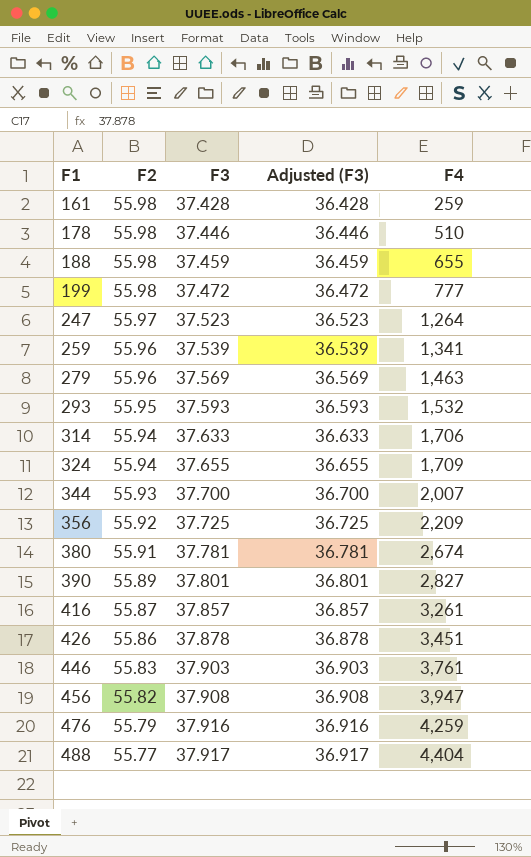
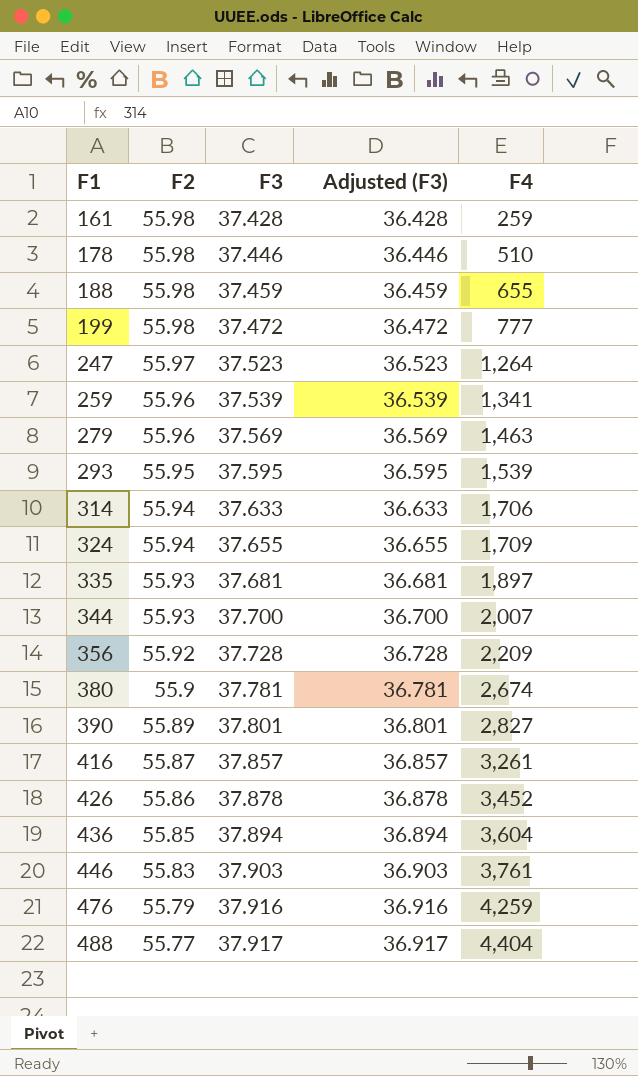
row 456: 55.82 | 37.908 | 36.908 | 3,947 -> none
293 | F3: 37.593 -> 37.595
293 | Adjusted (F3): 36.593 -> 36.595
293 | F4: 1,532 -> 1,539
row 335: none -> 55.93 | 37.681 | 36.681 | 1,897
356 | F3: 37.725 -> 37.728
356 | Adjusted (F3): 36.725 -> 36.728
380 | F2: 55.91 -> 55.9
426 | F4: 3,451 -> 3,452
row 436: none -> 55.85 | 37.894 | 36.894 | 3,604

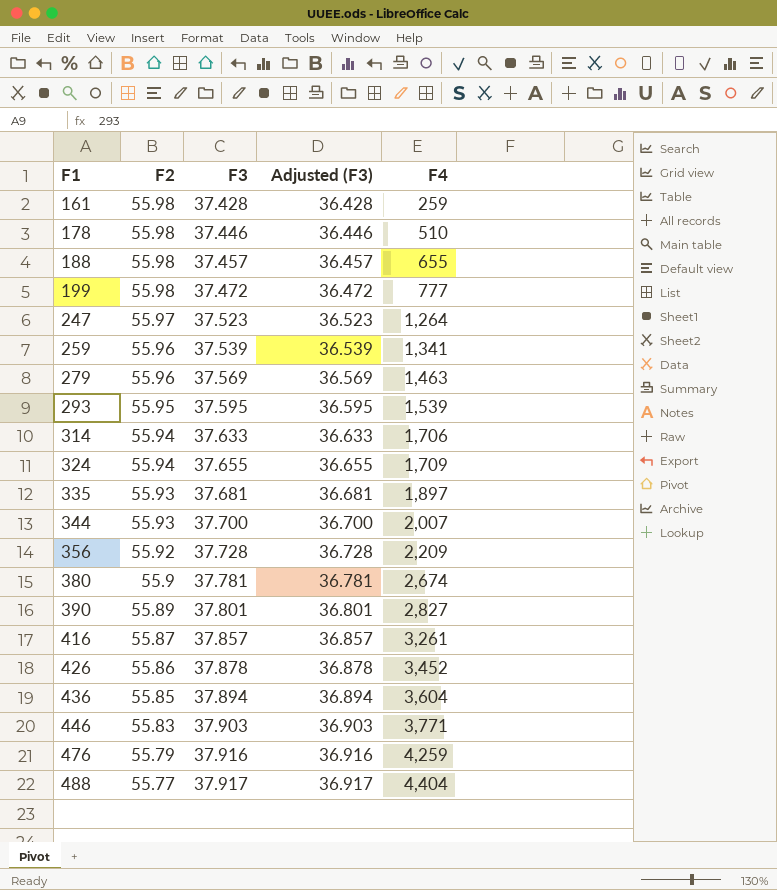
188 | F3: 37.459 -> 37.457
188 | Adjusted (F3): 36.459 -> 36.457
446 | F4: 3,761 -> 3,771

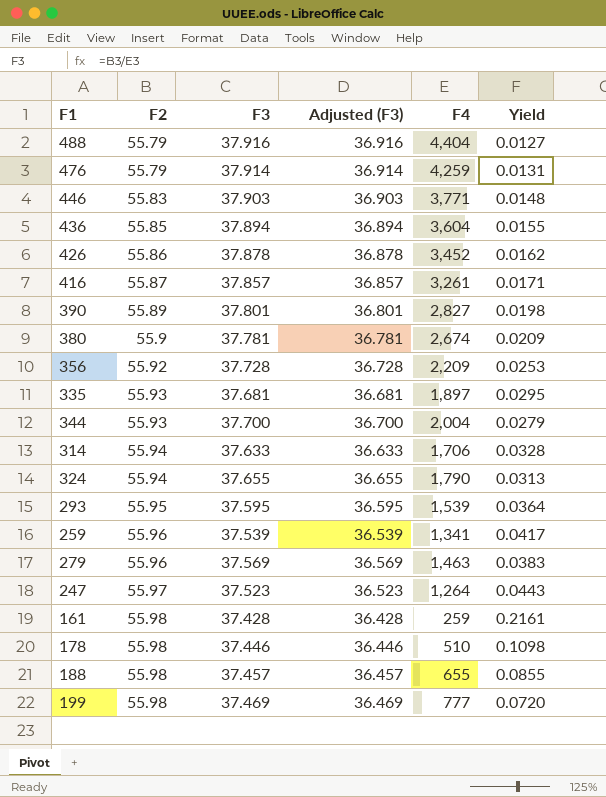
row order: F1 ascending -> F2 ascending
column Yield | formula: none -> [F2] / [F4]
488 | F2: 55.77 -> 55.79
488 | F3: 37.917 -> 37.916
488 | Adjusted (F3): 36.917 -> 36.916
476 | F3: 37.916 -> 37.914
476 | Adjusted (F3): 36.916 -> 36.914
344 | F4: 2,007 -> 2,004
324 | F4: 1,709 -> 1,790
199 | F3: 37.472 -> 37.469
199 | Adjusted (F3): 36.472 -> 36.469

